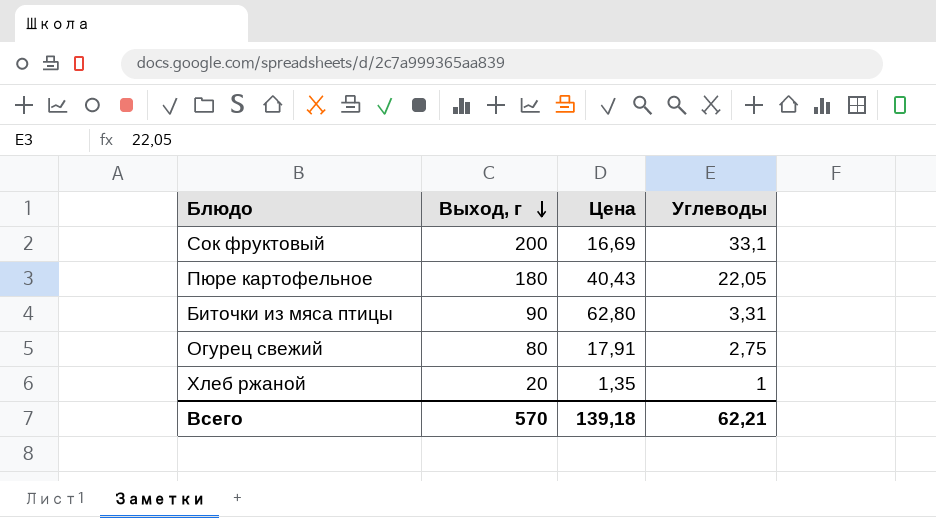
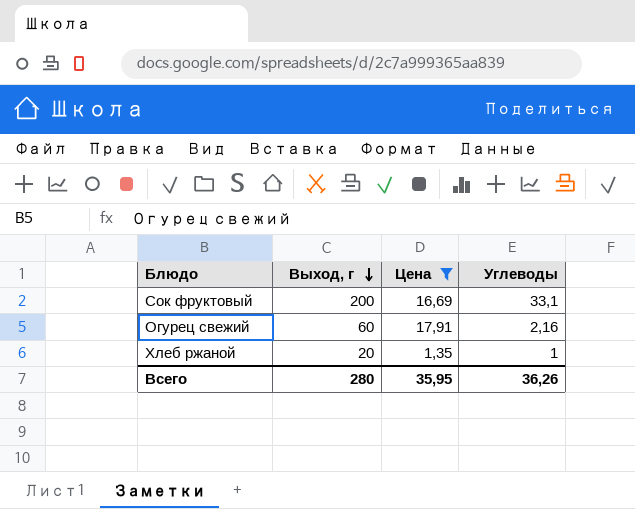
filter: none -> Цена <= 17,91
Огурец свежий | Выход, г: 80 -> 60
Огурец свежий | Углеводы: 2,75 -> 2,16
Всего | Выход, г: 570 -> 280
Всего | Цена: 139,18 -> 35,95
Всего | Углеводы: 62,21 -> 36,26

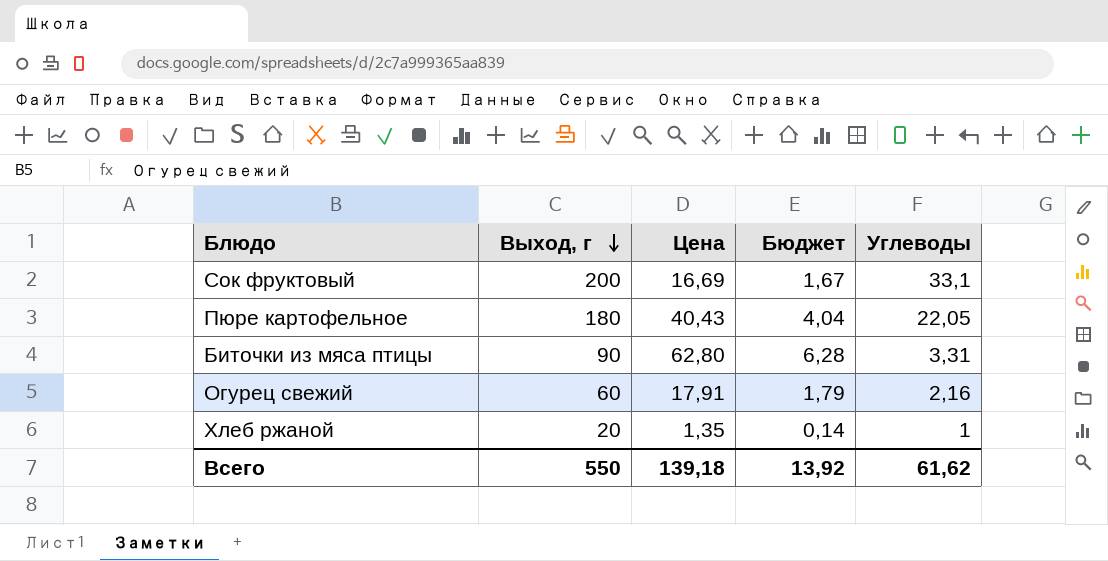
filter: Цена <= 17,91 -> none
column Бюджет | formula: none -> [Цена] * 0,1
Всего | Выход, г: 280 -> 550
Всего | Цена: 35,95 -> 139,18
Всего | Углеводы: 36,26 -> 61,62

